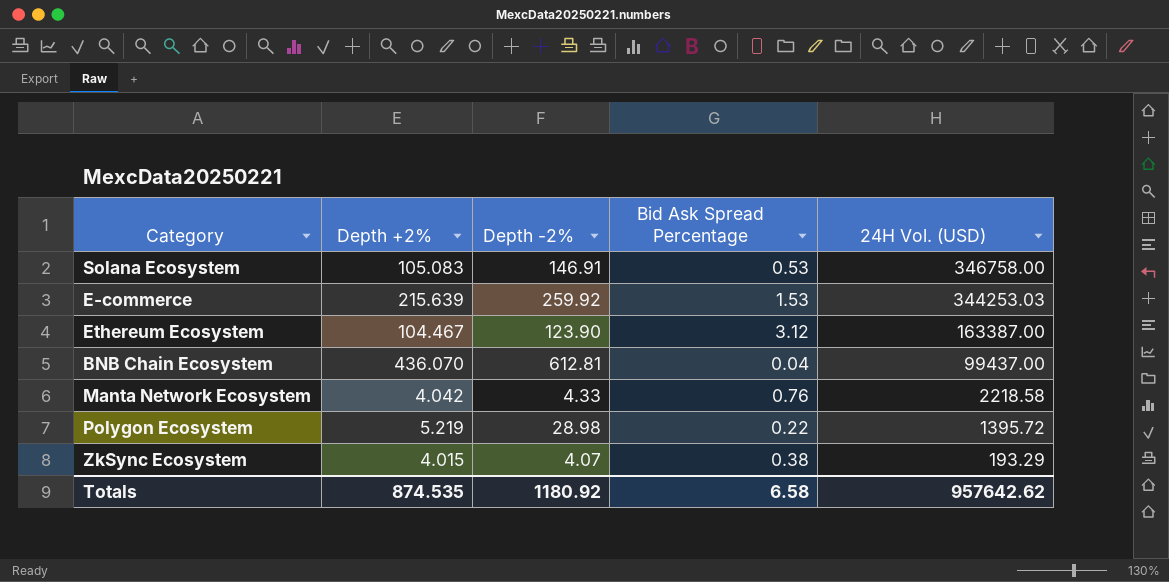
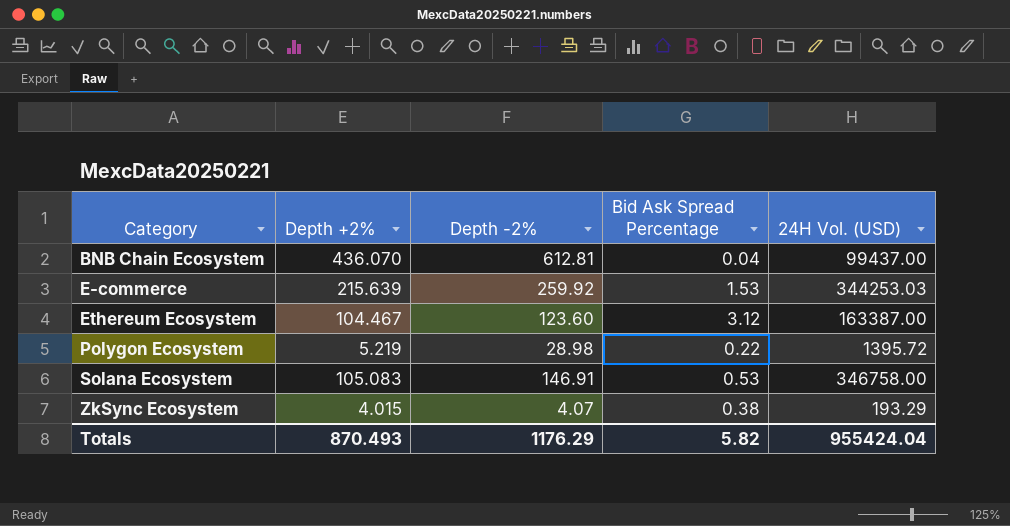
row order: 24H Vol. (USD) descending -> Category ascending
row Manta Network Ecosystem: 4.042 | 4.33 | 0.76 | 2218.58 -> none
Ethereum Ecosystem | Depth -2%: 123.90 -> 123.60
Totals | Depth +2%: 874.535 -> 870.493
Totals | Depth -2%: 1180.92 -> 1176.29
Totals | Bid Ask Spread Percentage: 6.58 -> 5.82
Totals | 24H Vol. (USD): 957642.62 -> 955424.04

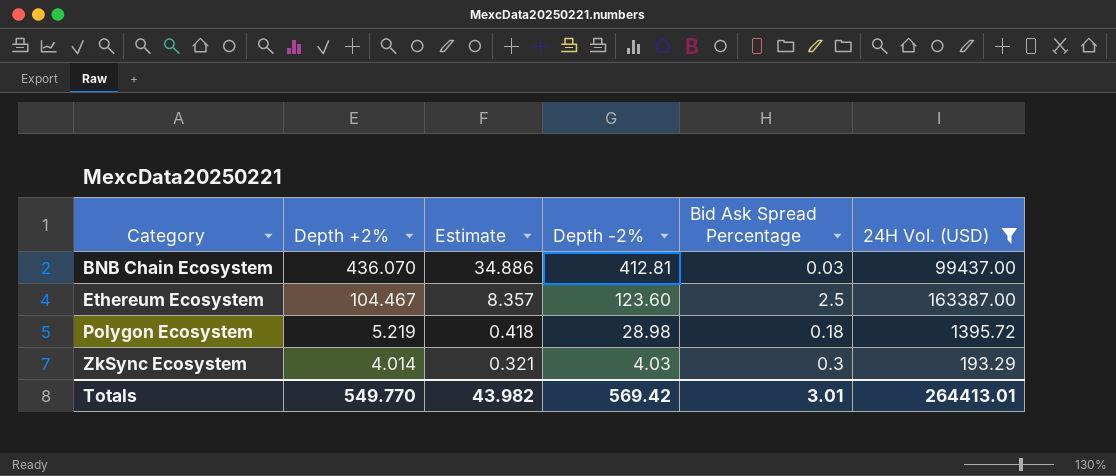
filter: none -> 24H Vol. (USD) <= 163387.00
column Estimate | formula: none -> [Depth +2%] * 0.08
BNB Chain Ecosystem | Depth -2%: 612.81 -> 412.81
BNB Chain Ecosystem | Bid Ask Spread Percentage: 0.04 -> 0.03
Ethereum Ecosystem | Bid Ask Spread Percentage: 3.12 -> 2.5
Polygon Ecosystem | Bid Ask Spread Percentage: 0.22 -> 0.18
ZkSync Ecosystem | Depth +2%: 4.015 -> 4.014
ZkSync Ecosystem | Depth -2%: 4.07 -> 4.03
ZkSync Ecosystem | Bid Ask Spread Percentage: 0.38 -> 0.3
Totals | Depth +2%: 870.493 -> 549.770
Totals | Depth -2%: 1176.29 -> 569.42
Totals | Bid Ask Spread Percentage: 5.82 -> 3.01
Totals | 24H Vol. (USD): 955424.04 -> 264413.01

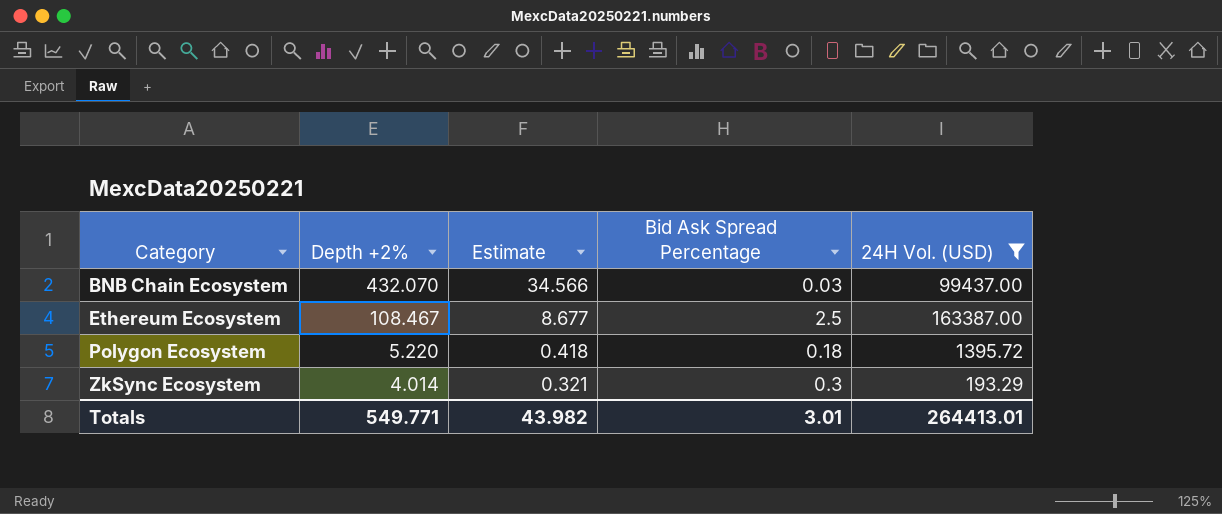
column Depth -2% | position: 4 -> none
BNB Chain Ecosystem | Depth +2%: 436.070 -> 432.070
BNB Chain Ecosystem | Estimate: 34.886 -> 34.566
Ethereum Ecosystem | Depth +2%: 104.467 -> 108.467
Ethereum Ecosystem | Estimate: 8.357 -> 8.677
Polygon Ecosystem | Depth +2%: 5.219 -> 5.220
Totals | Depth +2%: 549.770 -> 549.771

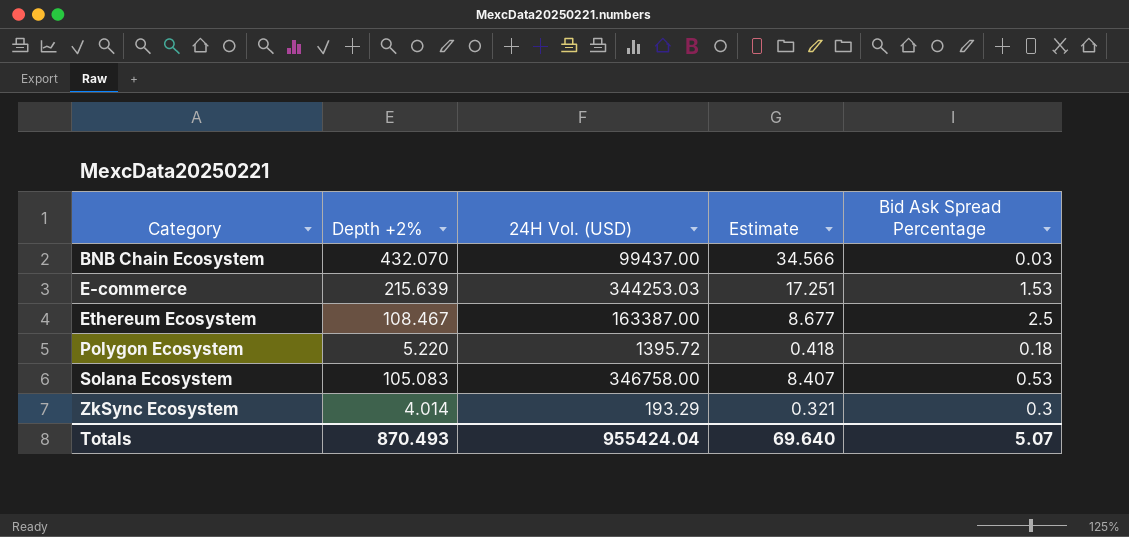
filter: 24H Vol. (USD) <= 163387.00 -> none
column 24H Vol. (USD) | position: 5 -> 3
Totals | Depth +2%: 549.771 -> 870.493
Totals | 24H Vol. (USD): 264413.01 -> 955424.04
Totals | Estimate: 43.982 -> 69.640
Totals | Bid Ask Spread Percentage: 3.01 -> 5.07

